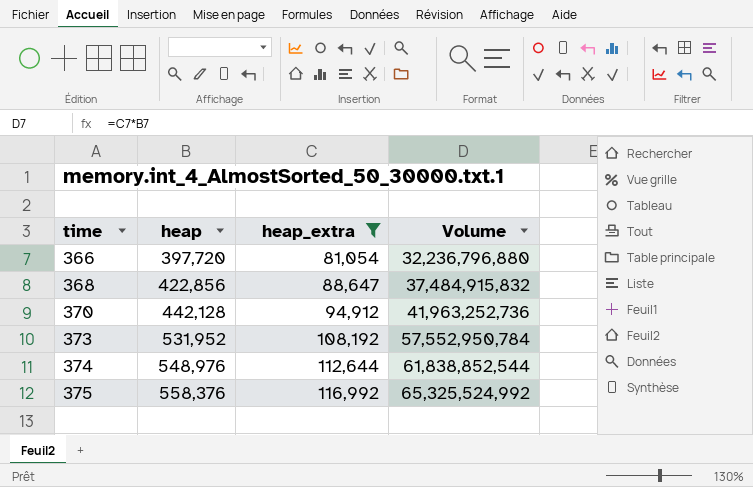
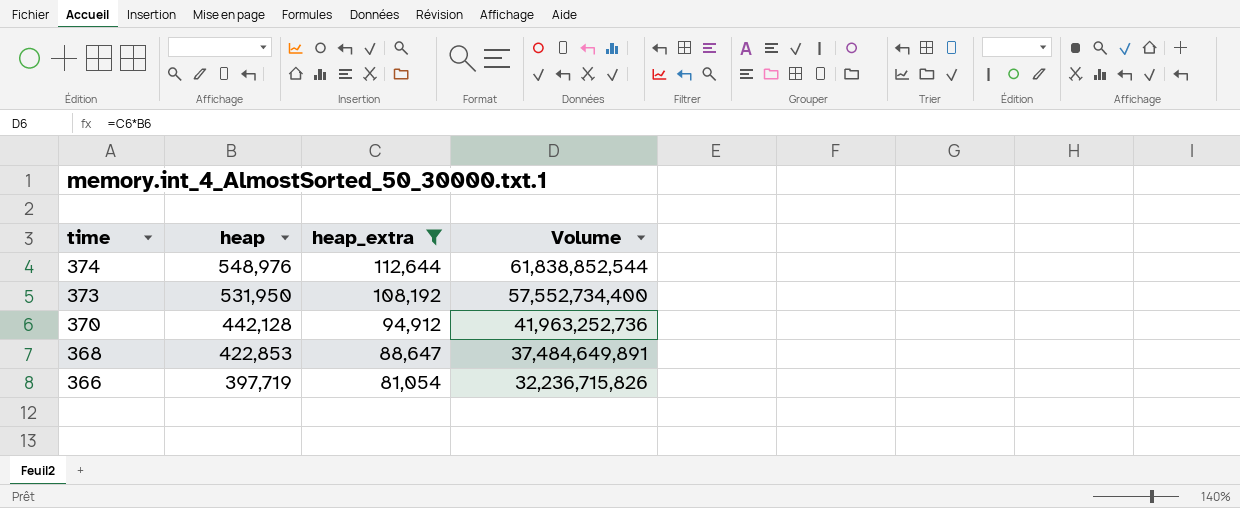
row order: time ascending -> time descending
row 375: 558,376 | 116,992 | 65,325,524,992 -> none
373 | heap: 531,952 -> 531,950
373 | Volume: 57,552,950,784 -> 57,552,734,400
368 | heap: 422,856 -> 422,853
368 | Volume: 37,484,915,832 -> 37,484,649,891
366 | heap: 397,720 -> 397,719
366 | Volume: 32,236,796,880 -> 32,236,715,826

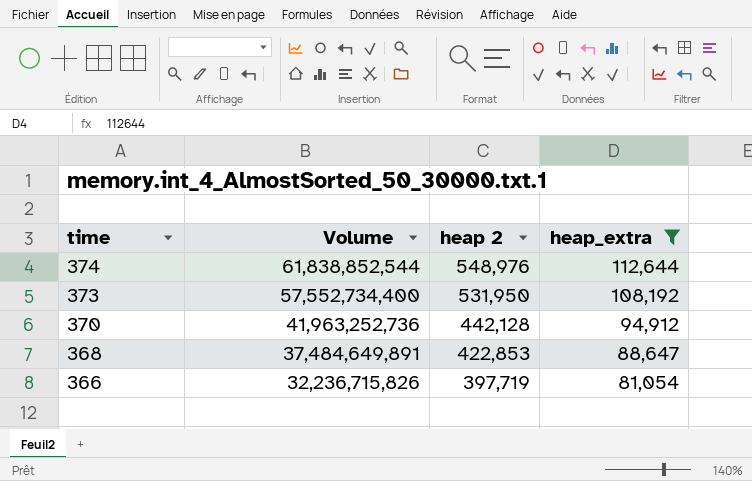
column Volume | position: 4 -> 2
column name: heap -> heap 2

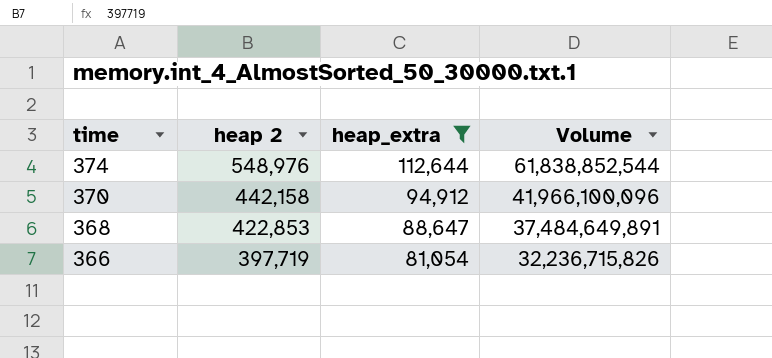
column Volume | position: 2 -> 4
row 373: 57,552,734,400 | 531,950 | 108,192 -> none
370 | heap 2: 442,128 -> 442,158
370 | Volume: 41,963,252,736 -> 41,966,100,096

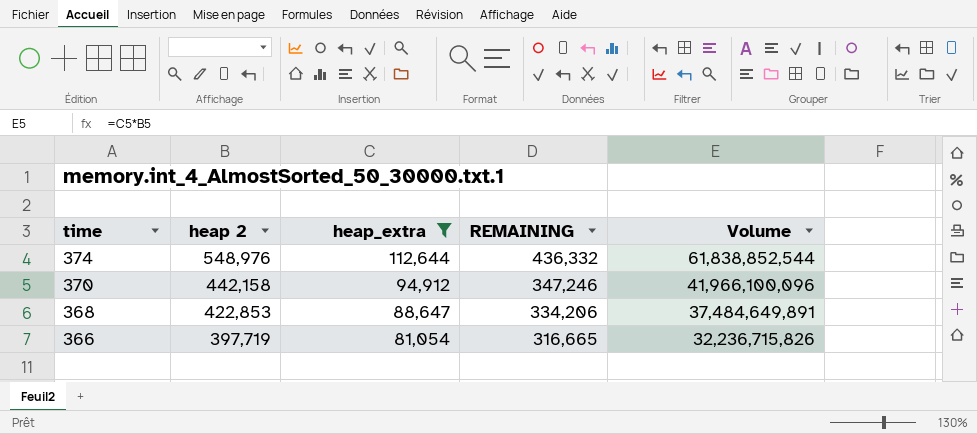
column REMAINING | formula: none -> [heap 2] - [heap_extra]

